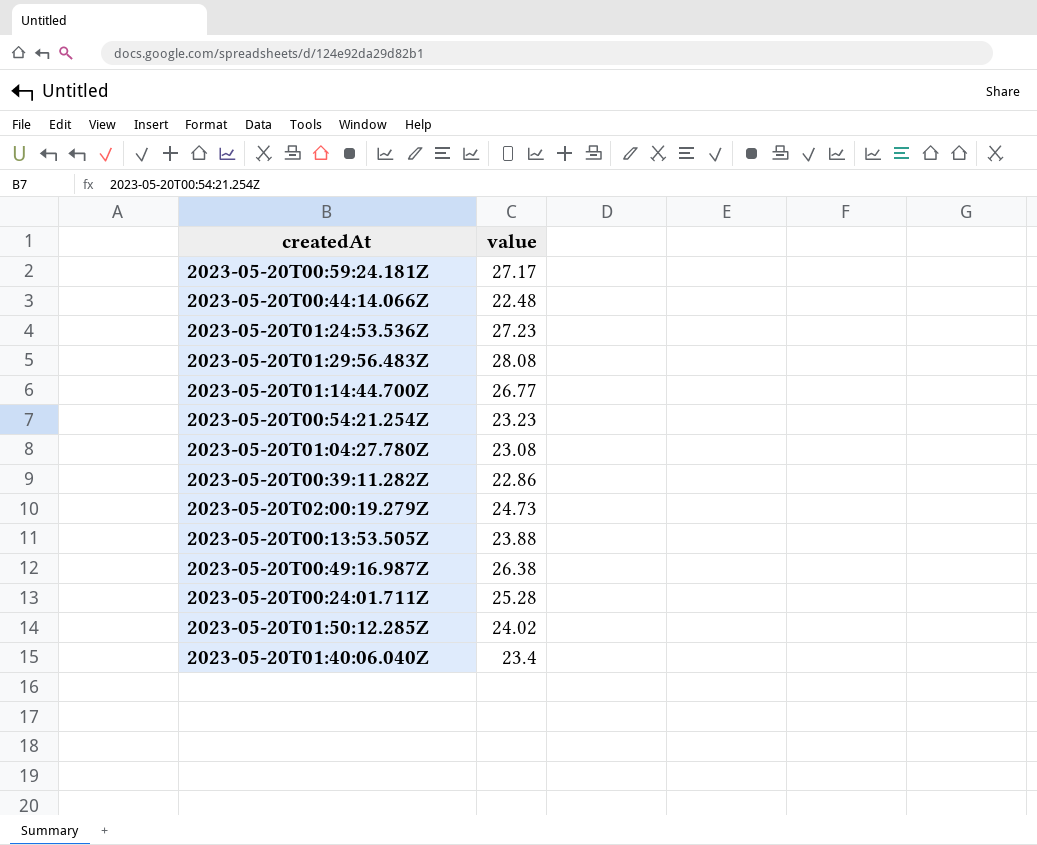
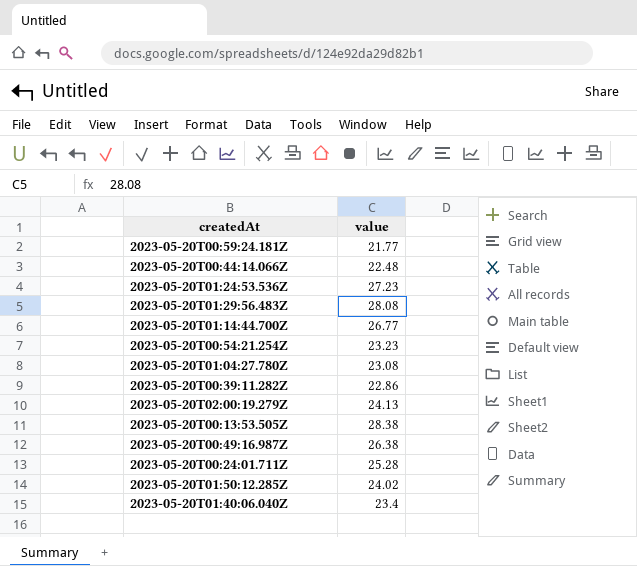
2023-05-20T00:59:24.181Z | value: 27.17 -> 21.77
2023-05-20T02:00:19.279Z | value: 24.73 -> 24.13
2023-05-20T00:13:53.505Z | value: 23.88 -> 28.38

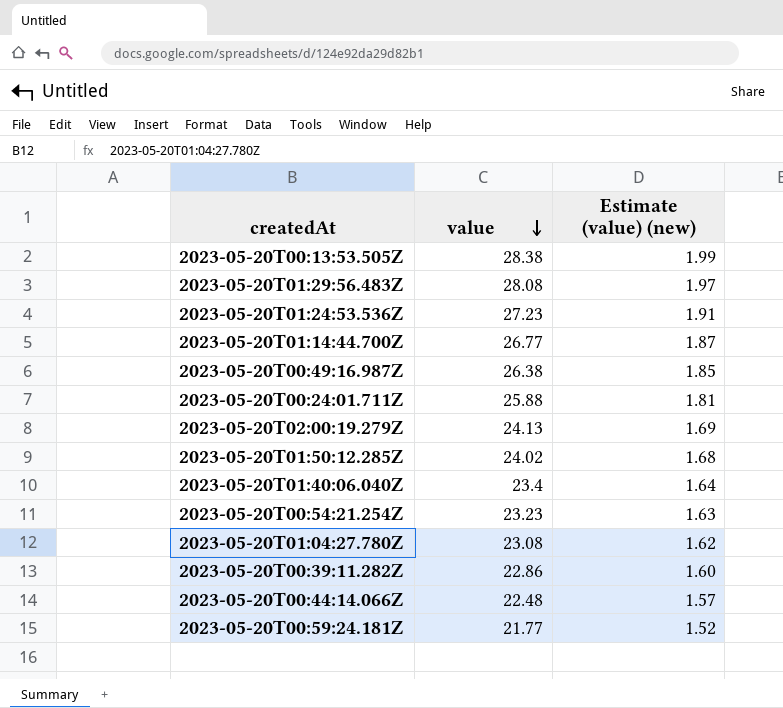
row order: none -> value descending
column Estimate (value) (new) | formula: none -> [value] * 0.07
2023-05-20T00:24:01.711Z | value: 25.28 -> 25.88

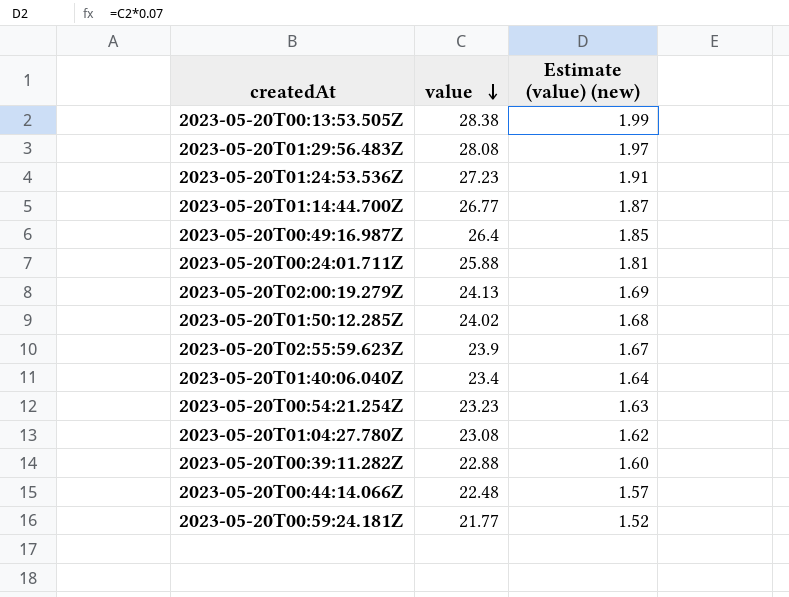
2023-05-20T00:49:16.987Z | value: 26.38 -> 26.4
row 2023-05-20T02:55:59.623Z: none -> 23.9 | 1.67
2023-05-20T00:39:11.282Z | value: 22.86 -> 22.88

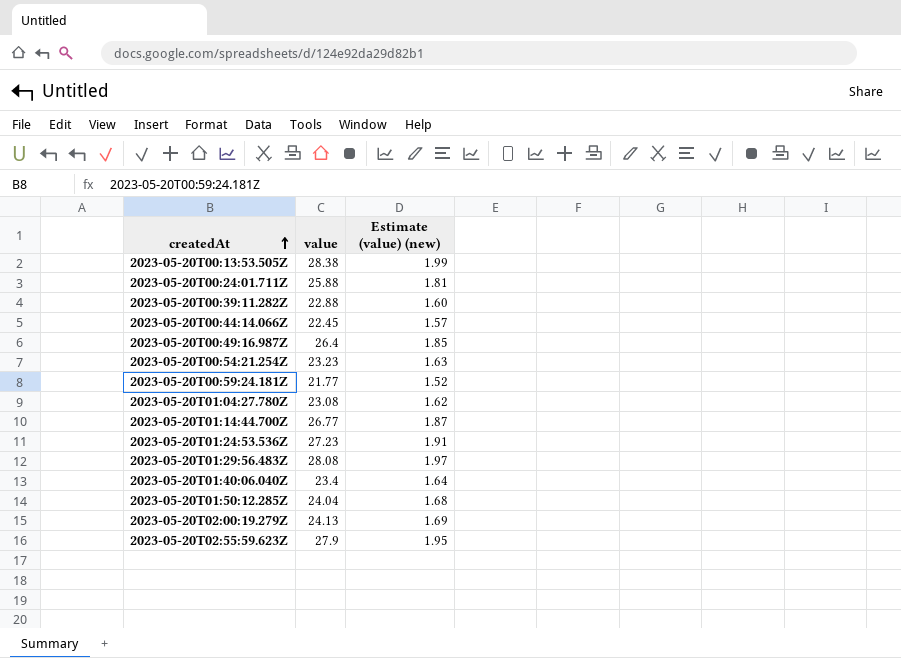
row order: value descending -> createdAt ascending
2023-05-20T00:44:14.066Z | value: 22.48 -> 22.45
2023-05-20T01:50:12.285Z | value: 24.02 -> 24.04
2023-05-20T02:55:59.623Z | value: 23.9 -> 27.9
2023-05-20T02:55:59.623Z | Estimate (value) (new): 1.67 -> 1.95

